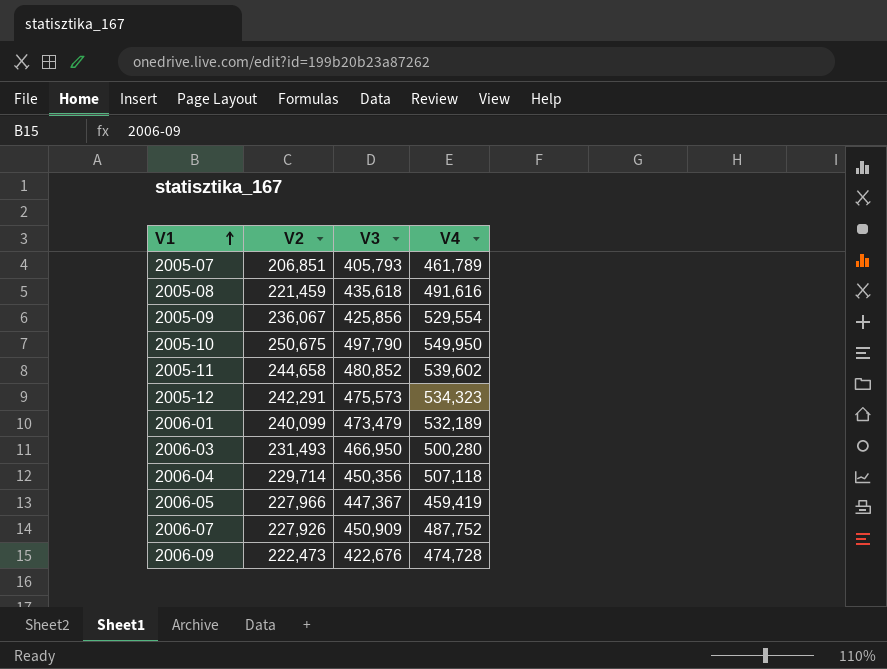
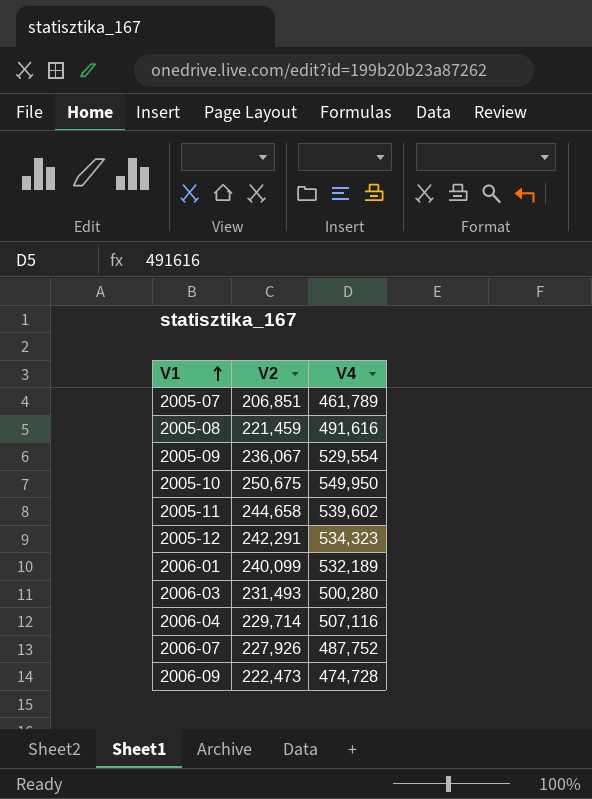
column V3 | position: 3 -> none
row 2006-05: 227,966 | 447,367 | 459,419 -> none
2006-04 | V4: 507,118 -> 507,116

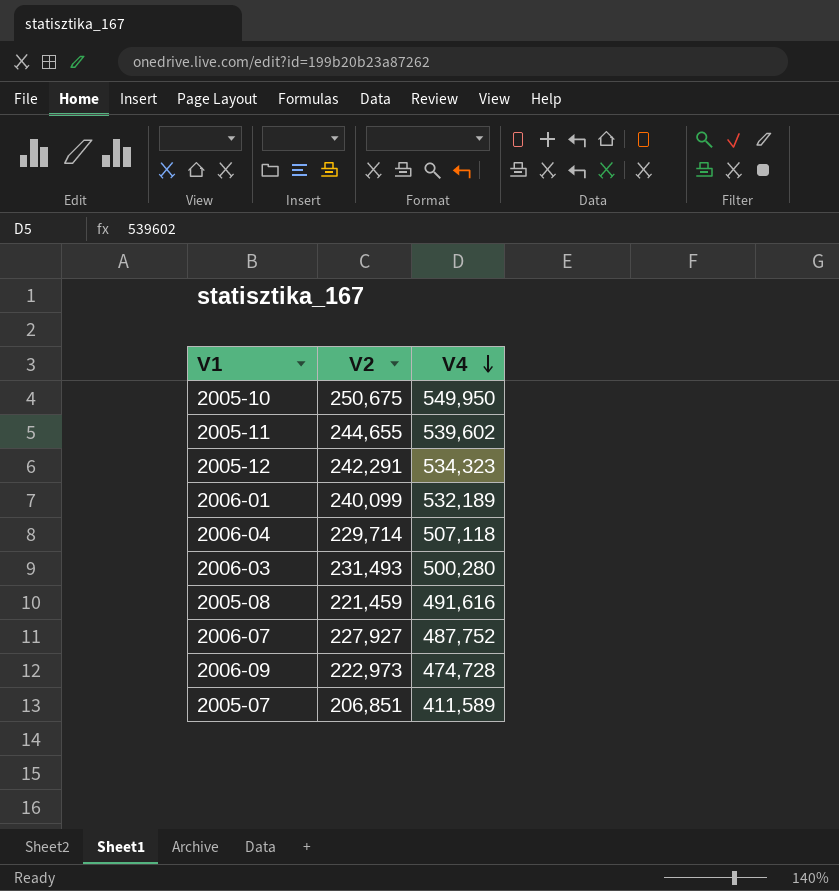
row order: V1 ascending -> V4 descending
row 2005-09: 236,067 | 529,554 -> none
2005-11 | V2: 244,658 -> 244,655
2006-04 | V4: 507,116 -> 507,118
2006-07 | V2: 227,926 -> 227,927
2006-09 | V2: 222,473 -> 222,973
2005-07 | V4: 461,789 -> 411,589

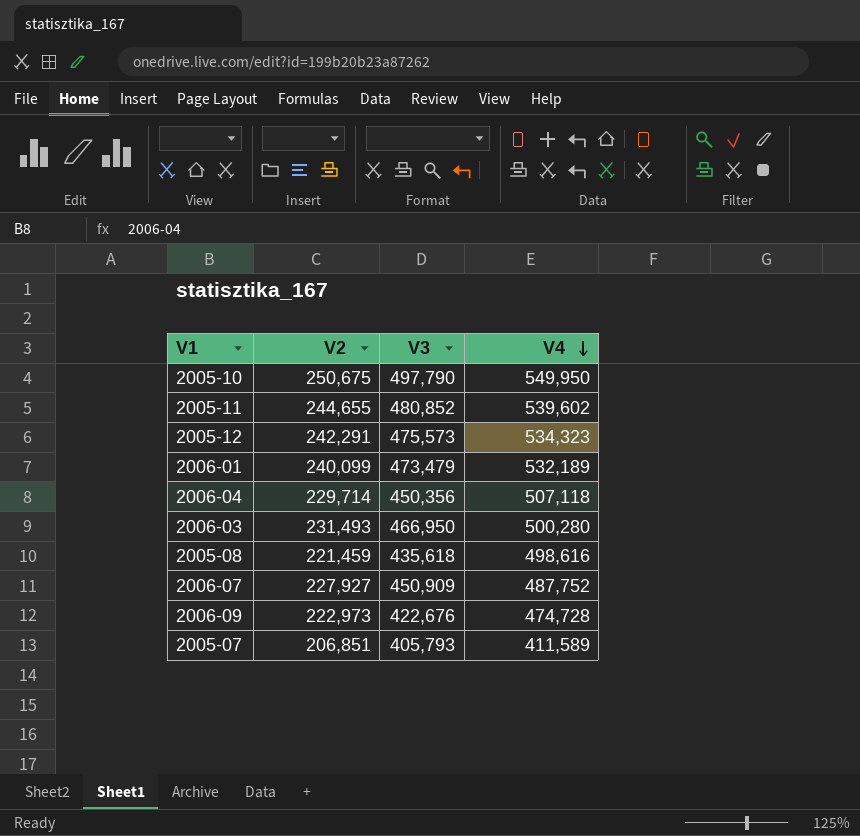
column V3 | position: none -> 3
2005-08 | V4: 491,616 -> 498,616

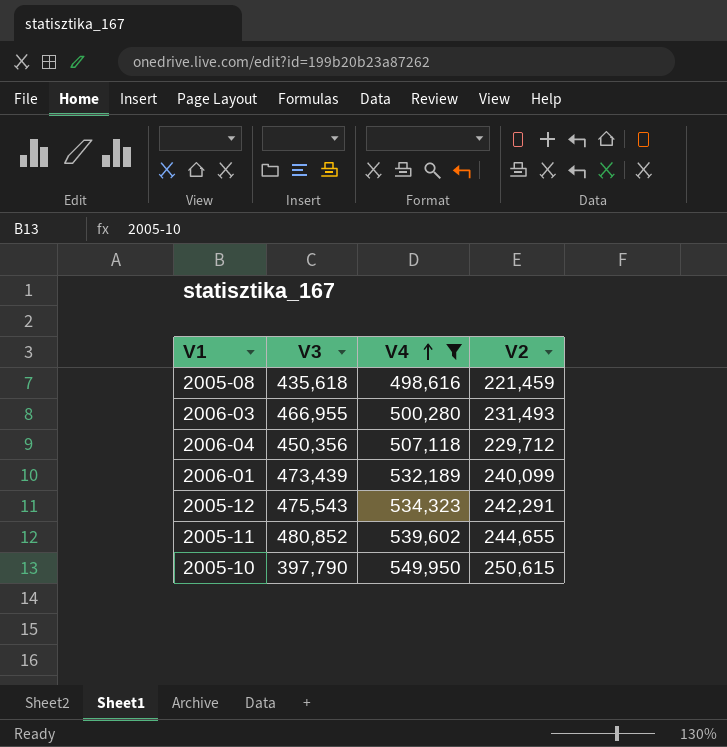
filter: none -> V4 >= 498,616
row order: V4 descending -> V4 ascending
column V2 | position: 2 -> 4
2006-03 | V3: 466,950 -> 466,955
2006-04 | V2: 229,714 -> 229,712
2006-01 | V3: 473,479 -> 473,439
2005-12 | V3: 475,573 -> 475,543
2005-10 | V3: 497,790 -> 397,790
2005-10 | V2: 250,675 -> 250,615

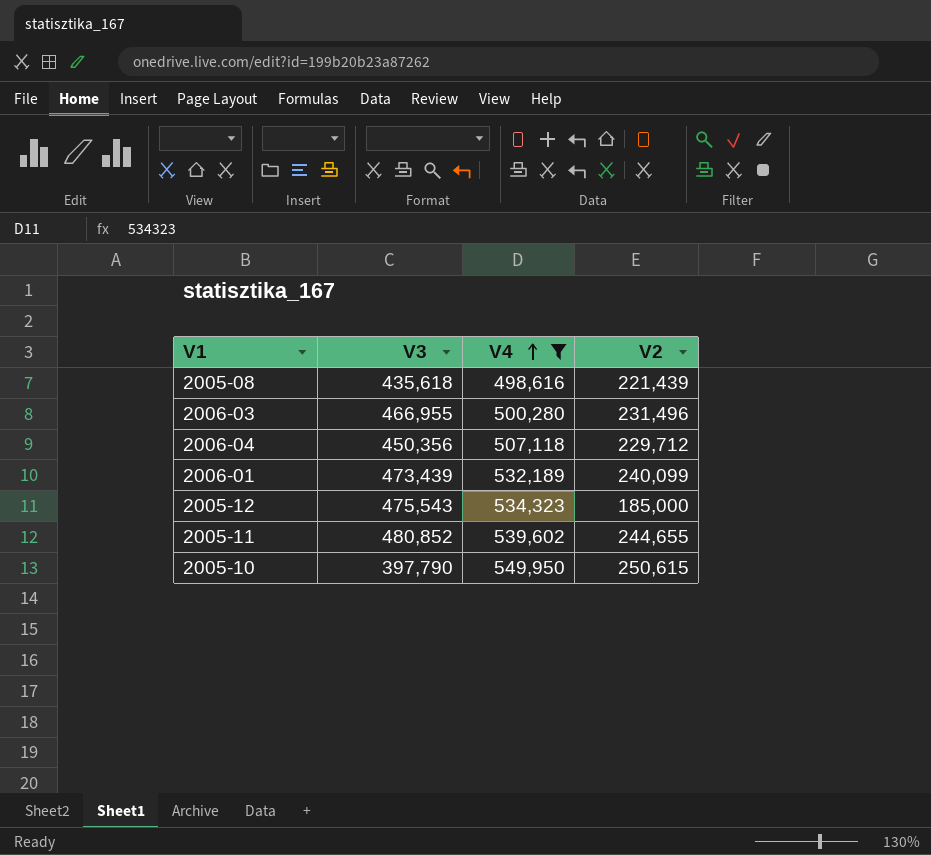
2005-08 | V2: 221,459 -> 221,439
2006-03 | V2: 231,493 -> 231,496
2005-12 | V2: 242,291 -> 185,000

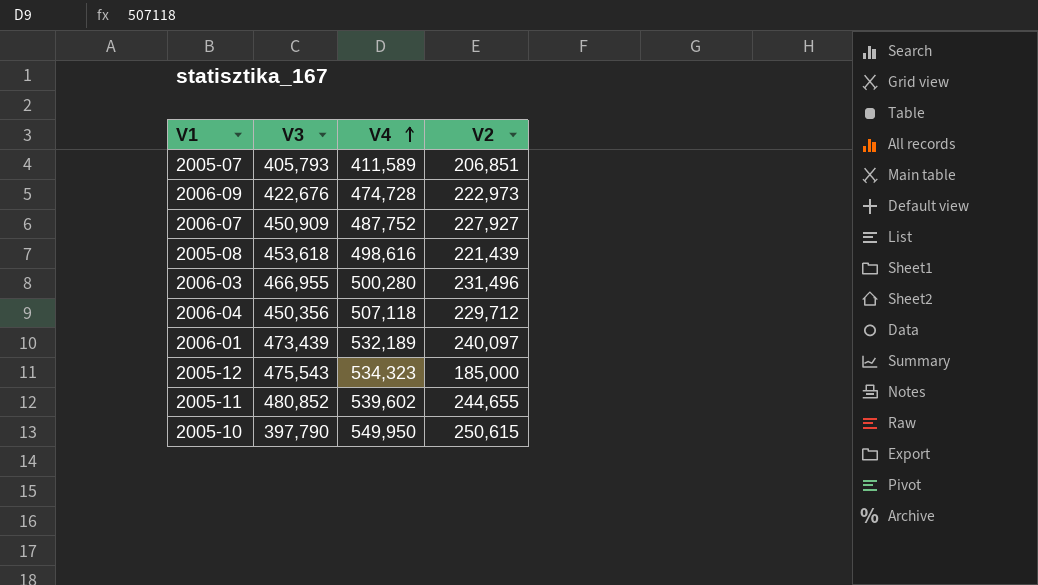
filter: V4 >= 498,616 -> none
2005-08 | V3: 435,618 -> 453,618
2006-01 | V2: 240,099 -> 240,097

